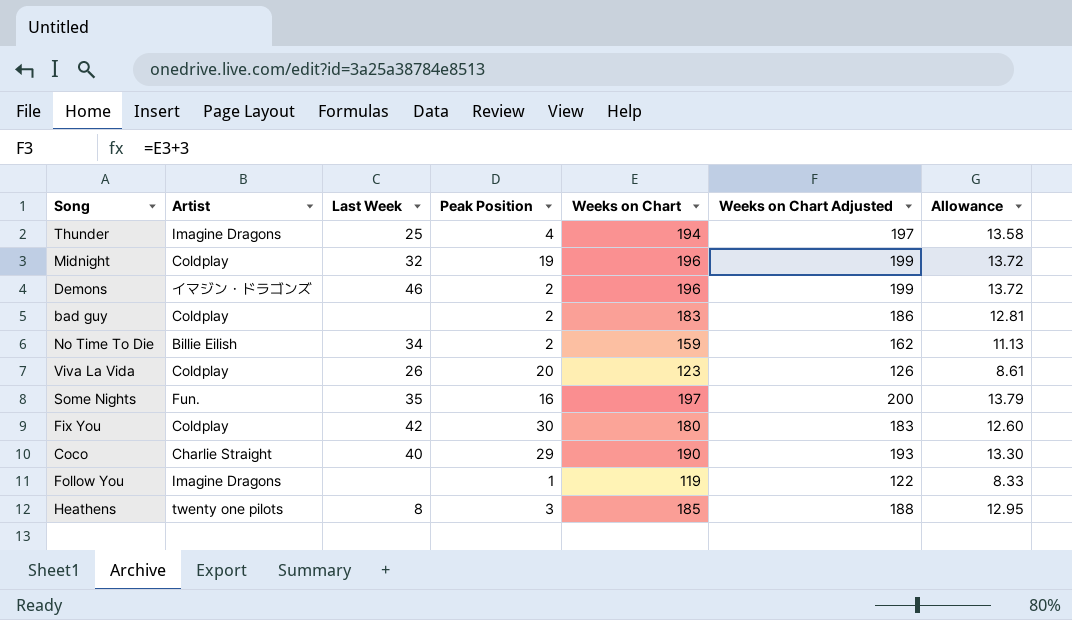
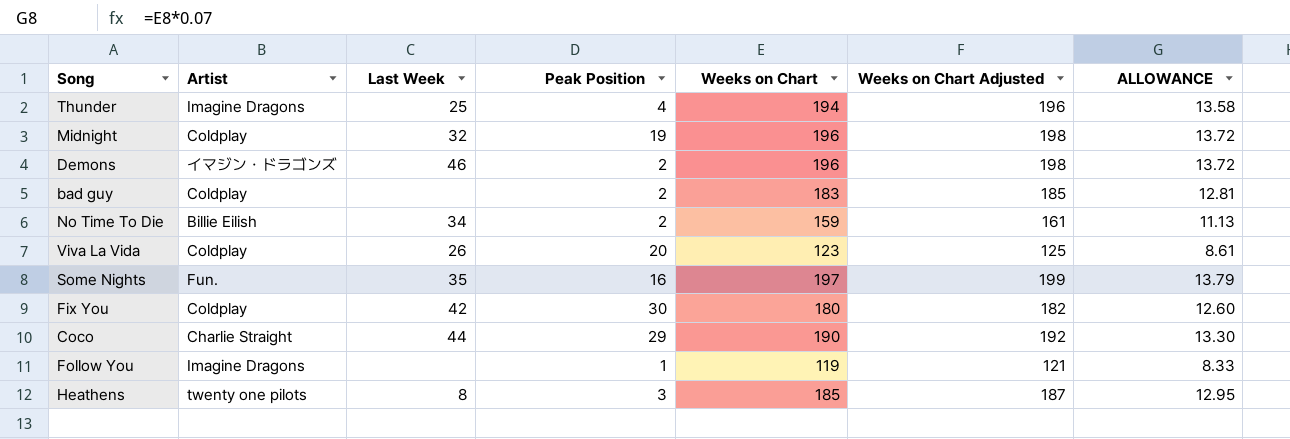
column Weeks on Chart Adjusted | formula: [Weeks on Chart] + 3 -> [Weeks on Chart] + 2
column name: Allowance -> ALLOWANCE
Coco | Last Week: 40 -> 44

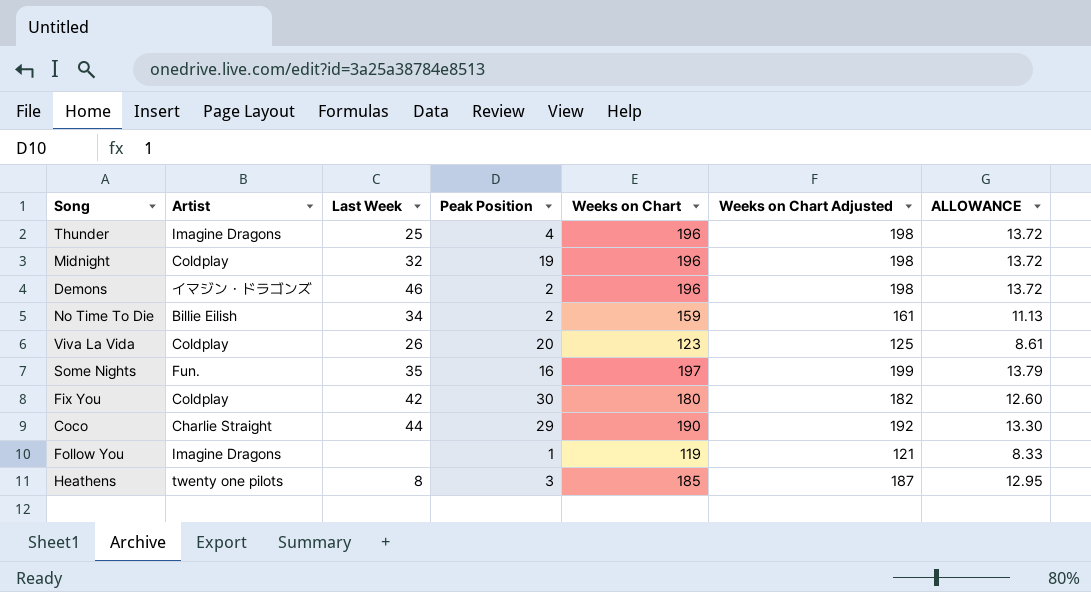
row bad guy: Coldplay | none | 2 | 183 | 185 | 12.81 -> none
Thunder | Weeks on Chart: 194 -> 196
Thunder | Weeks on Chart Adjusted: 196 -> 198
Thunder | ALLOWANCE: 13.58 -> 13.72

